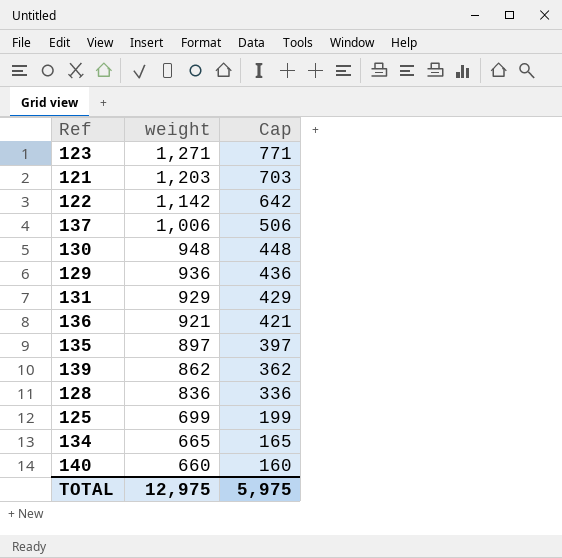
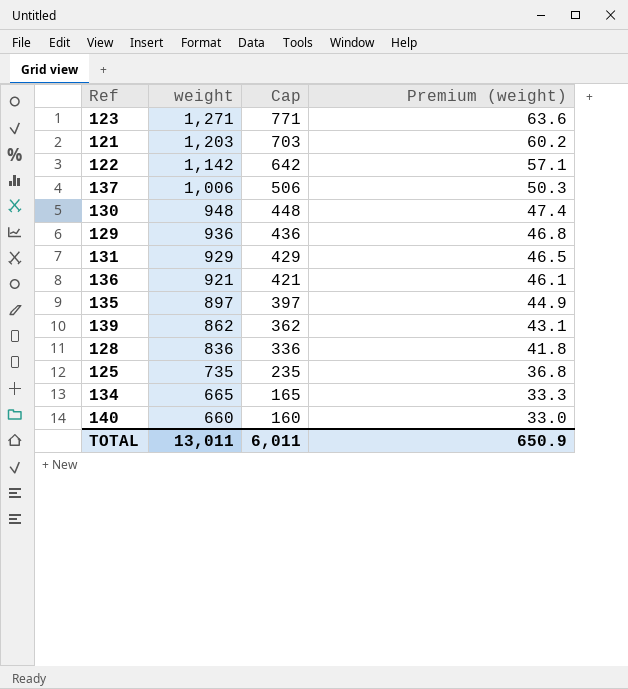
column Premium (weight) | formula: none -> [weight] * 0.05
125 | weight: 699 -> 735
125 | Cap: 199 -> 235
TOTAL | weight: 12,975 -> 13,011
TOTAL | Cap: 5,975 -> 6,011

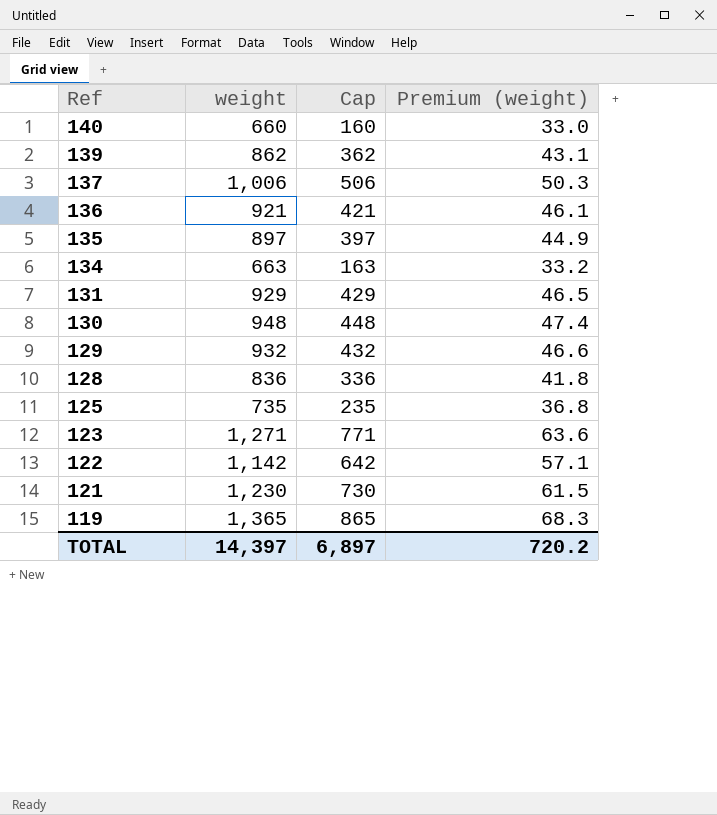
row order: weight descending -> Ref descending
134 | weight: 665 -> 663
134 | Cap: 165 -> 163
134 | Premium (weight): 33.3 -> 33.2
129 | weight: 936 -> 932
129 | Cap: 436 -> 432
129 | Premium (weight): 46.8 -> 46.6
121 | weight: 1,203 -> 1,230
121 | Cap: 703 -> 730
121 | Premium (weight): 60.2 -> 61.5
row 119: none -> 1,365 | 865 | 68.3
TOTAL | weight: 13,011 -> 14,397
TOTAL | Cap: 6,011 -> 6,897
TOTAL | Premium (weight): 650.9 -> 720.2

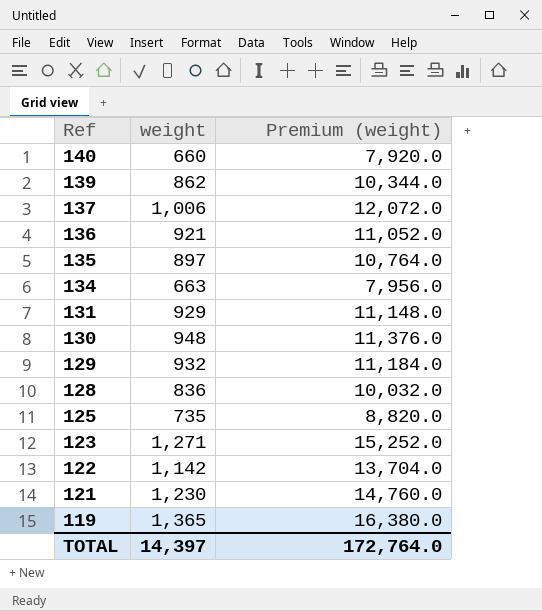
column Cap | formula: [weight] - 500 -> none
column Premium (weight) | formula: [weight] * 0.05 -> [weight] * 12
TOTAL | Premium (weight): 720.2 -> 172,764.0

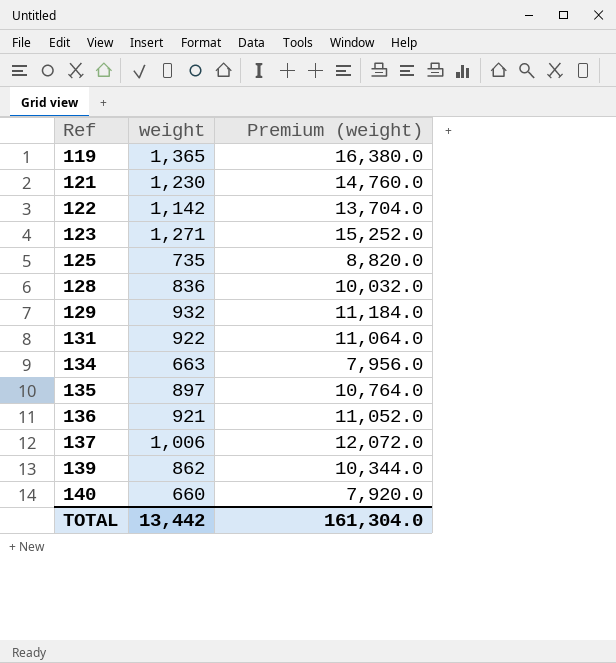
row order: Ref descending -> Ref ascending
row 130: 948 | 11,376.0 -> none
131 | weight: 929 -> 922
131 | Premium (weight): 11,148.0 -> 11,064.0
TOTAL | weight: 14,397 -> 13,442
TOTAL | Premium (weight): 172,764.0 -> 161,304.0

